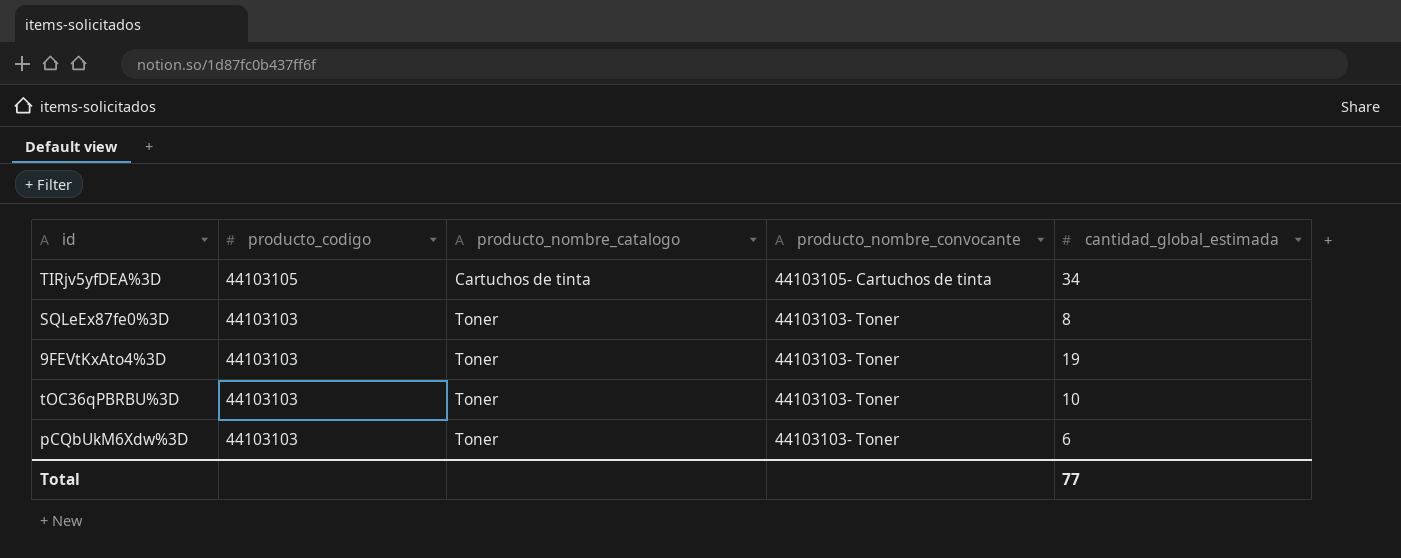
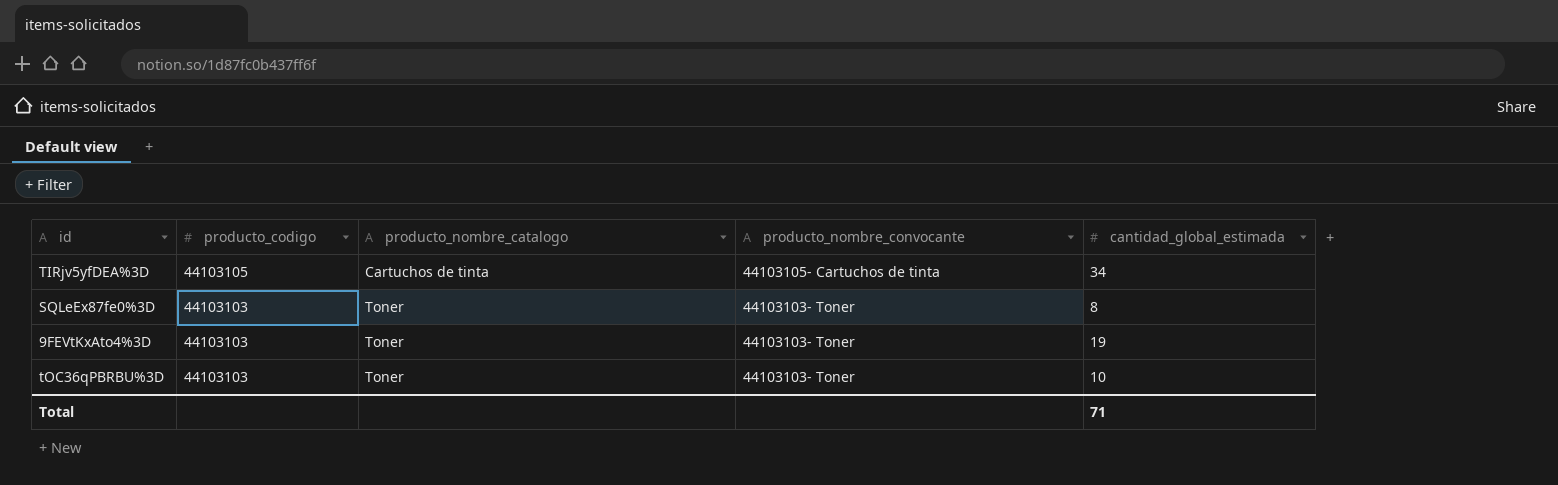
row pCQbUkM6Xdw%3D: 44103103 | Toner | 44103103- Toner | 6 -> none
Total | cantidad_global_estimada: 77 -> 71

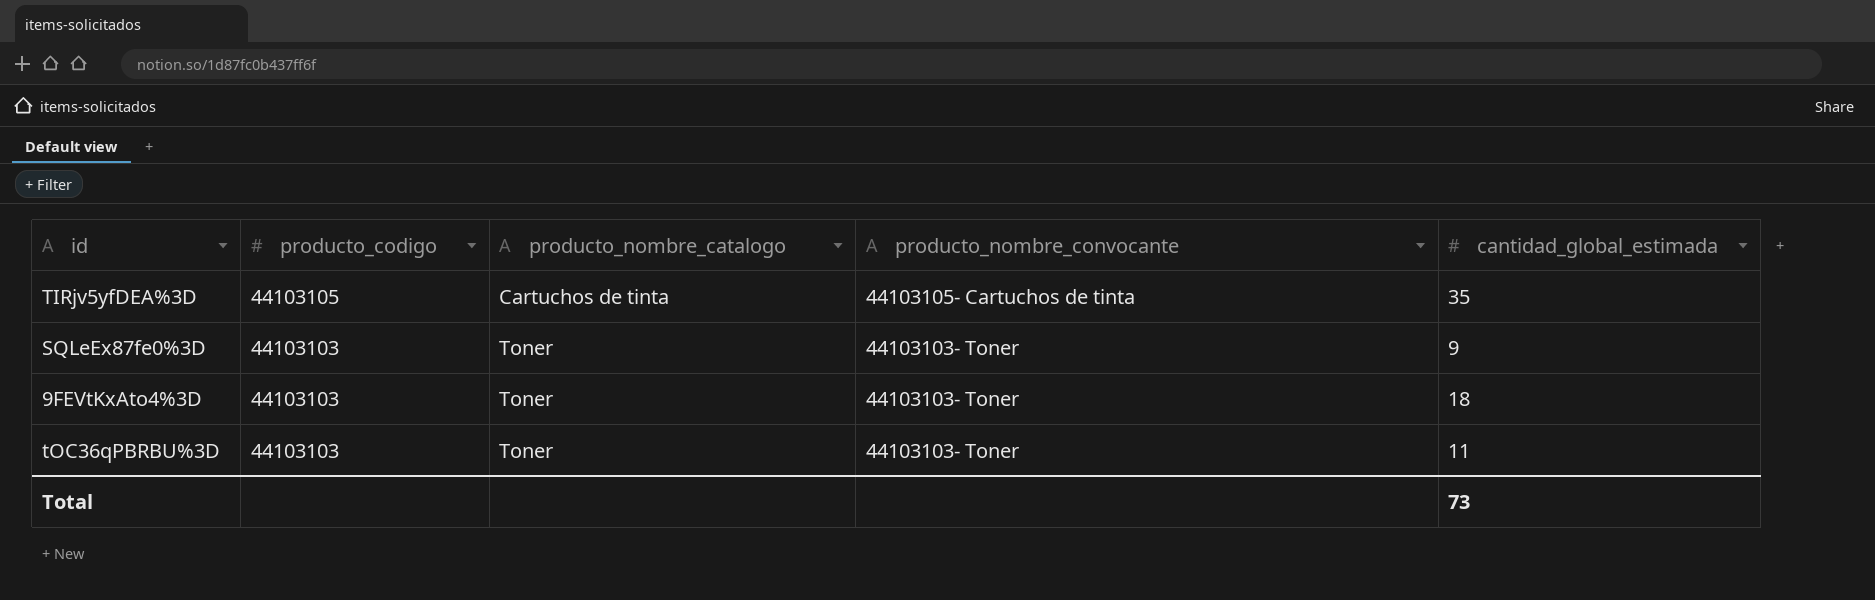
TIRjv5yfDEA%3D | cantidad_global_estimada: 34 -> 35
SQLeEx87fe0%3D | cantidad_global_estimada: 8 -> 9
9FEVtKxAto4%3D | cantidad_global_estimada: 19 -> 18
tOC36qPBRBU%3D | cantidad_global_estimada: 10 -> 11
Total | cantidad_global_estimada: 71 -> 73

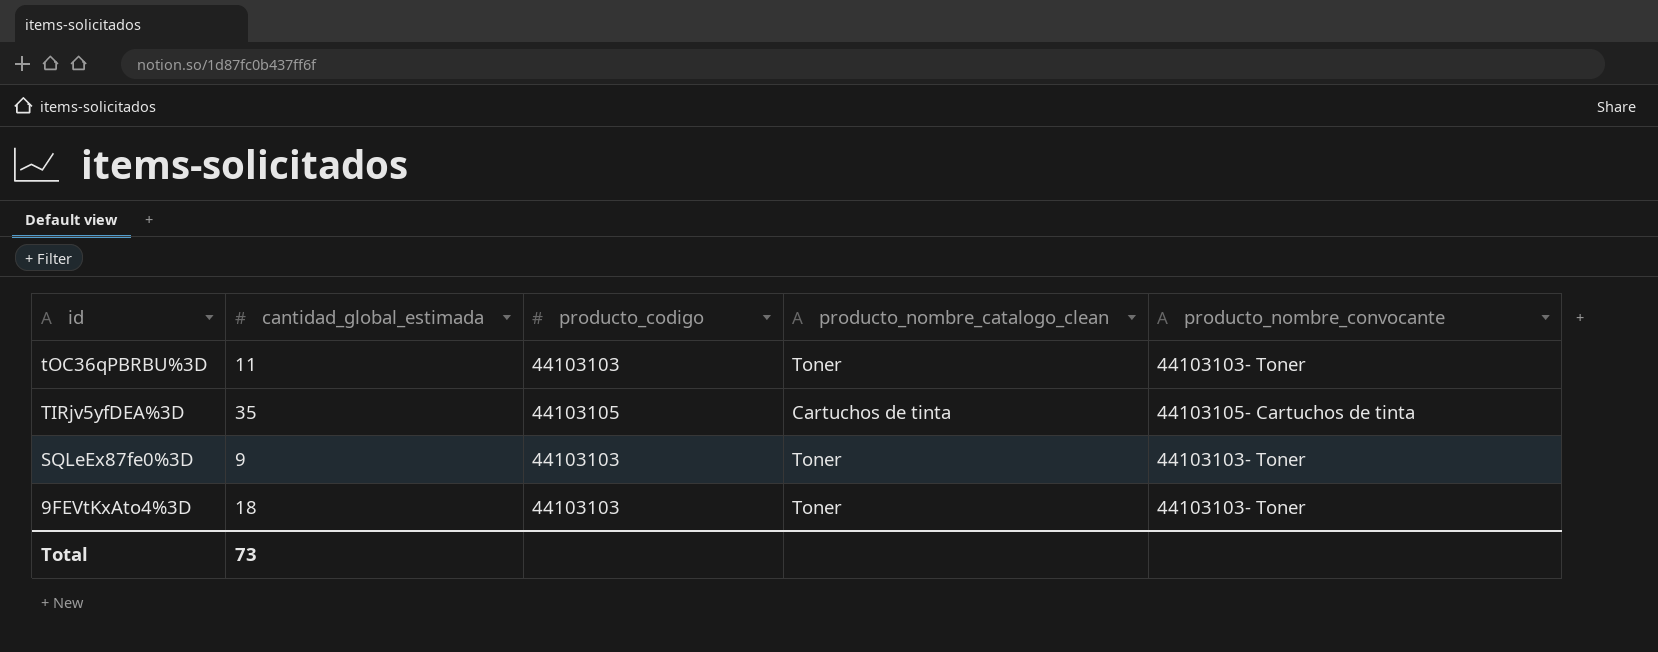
row order: producto_codigo descending -> id descending
column cantidad_global_estimada | position: 5 -> 2
column name: producto_nombre_catalogo -> producto_nombre_catalogo_clean

